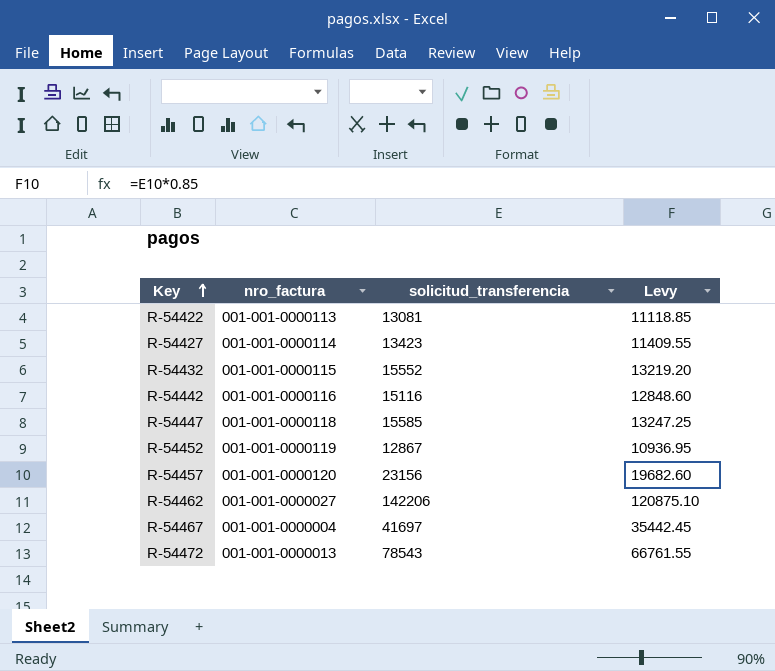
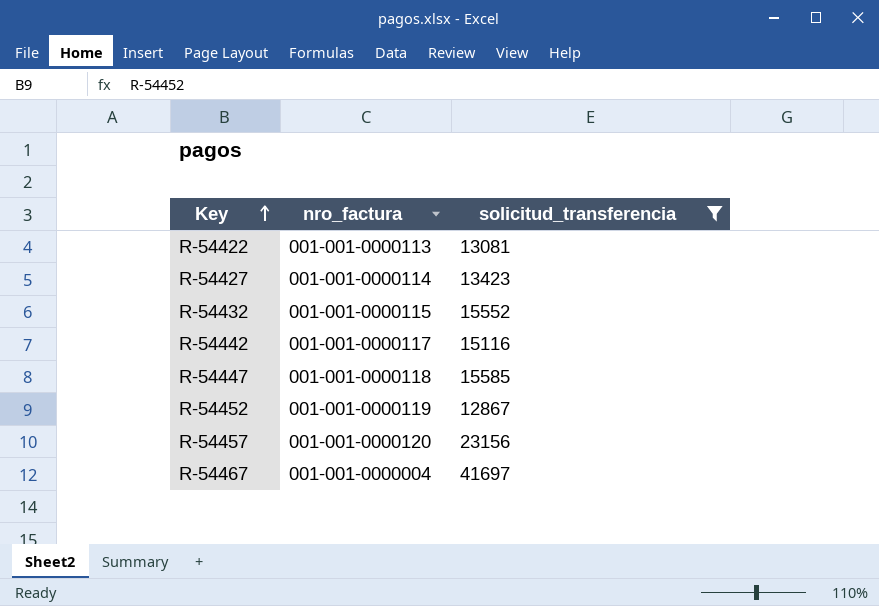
filter: none -> solicitud_transferencia <= 41697
column Levy | formula: [solicitud_transferencia] * 0.85 -> none
R-54442 | nro_factura: 001-001-0000116 -> 001-001-0000117

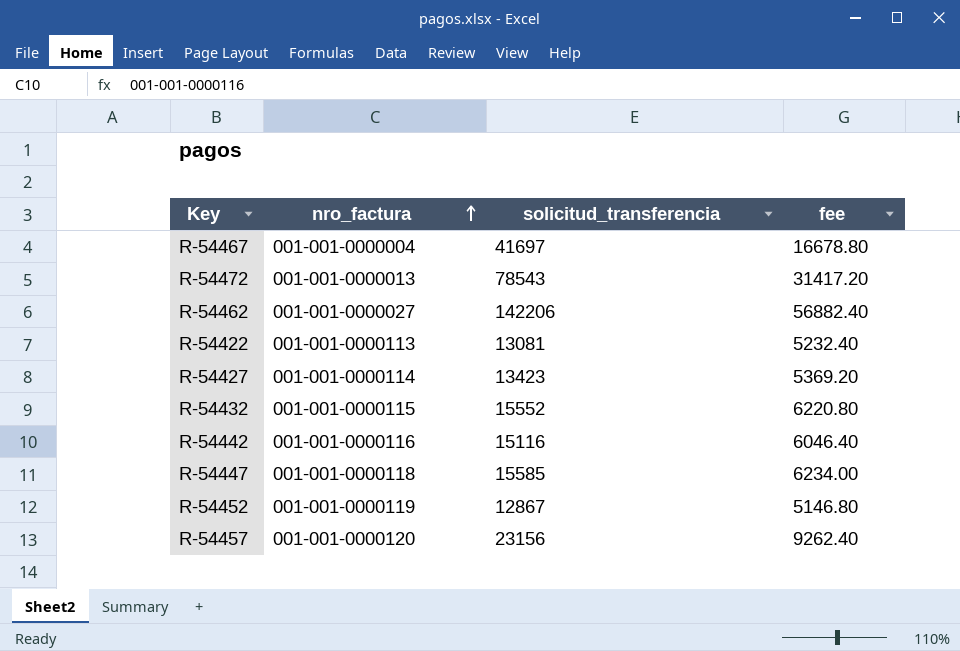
filter: solicitud_transferencia <= 41697 -> none
row order: Key ascending -> nro_factura ascending
column fee | formula: none -> [solicitud_transferencia] * 0.4
R-54442 | nro_factura: 001-001-0000117 -> 001-001-0000116

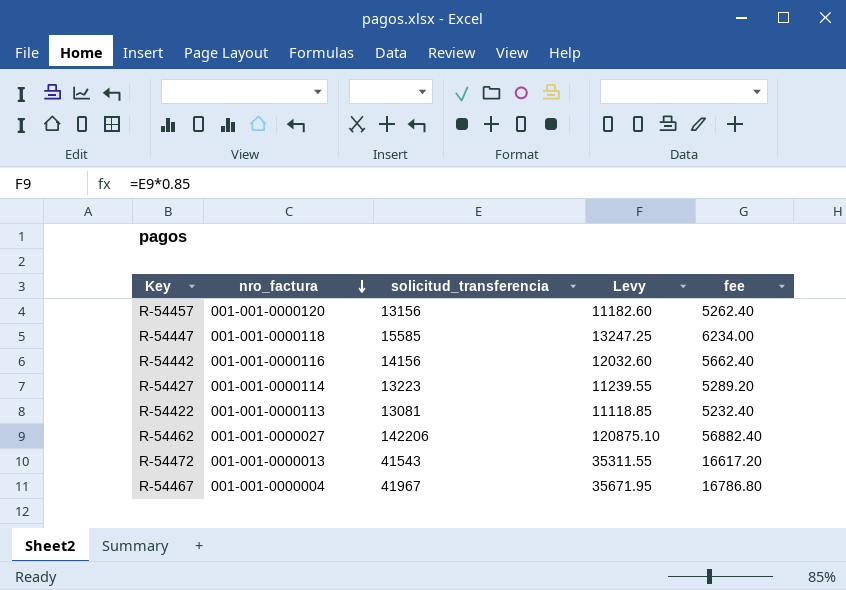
row order: nro_factura ascending -> nro_factura descending
column Levy | formula: none -> [solicitud_transferencia] * 0.85
row R-54432: 001-001-0000115 | 15552 | 6220.80 -> none
row R-54452: 001-001-0000119 | 12867 | 5146.80 -> none
R-54457 | solicitud_transferencia: 23156 -> 13156
R-54457 | fee: 9262.40 -> 5262.40
R-54442 | solicitud_transferencia: 15116 -> 14156
R-54442 | fee: 6046.40 -> 5662.40
R-54427 | solicitud_transferencia: 13423 -> 13223
R-54427 | fee: 5369.20 -> 5289.20
R-54472 | solicitud_transferencia: 78543 -> 41543
R-54472 | fee: 31417.20 -> 16617.20
R-54467 | solicitud_transferencia: 41697 -> 41967
R-54467 | fee: 16678.80 -> 16786.80

